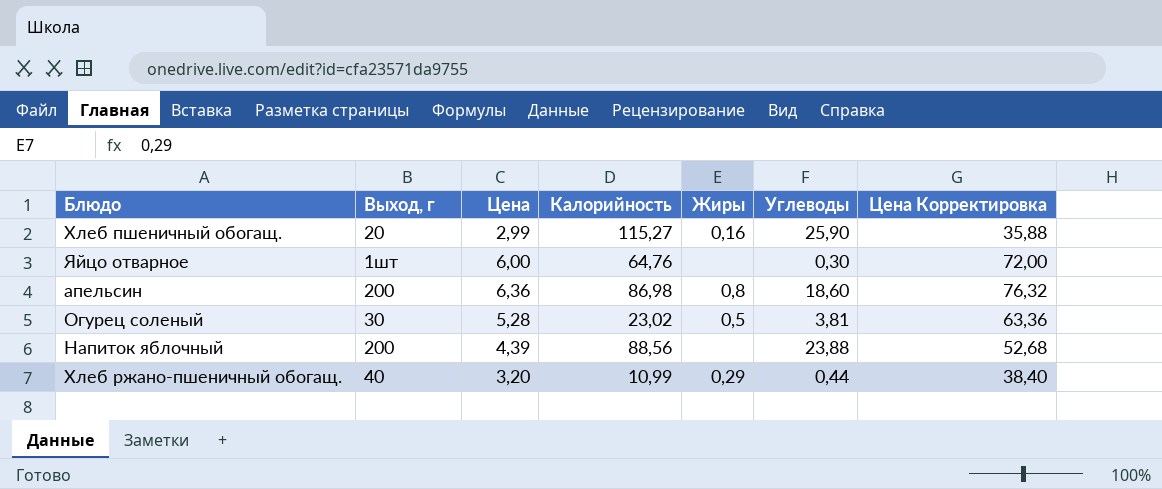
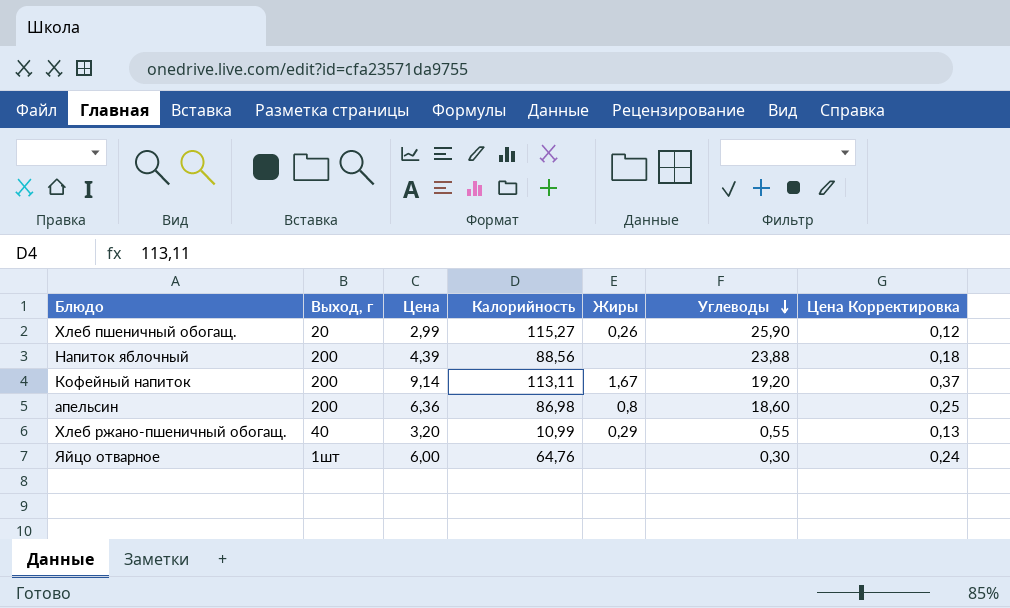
row order: none -> Углеводы descending
column Цена Корректировка | formula: [Цена] * 12 -> [Цена] * 0,04
row Огурец соленый: 30 | 5,28 | 23,02 | 0,5 | 3,81 | 63,36 -> none
Хлеб пшеничный обогащ. | Жиры: 0,16 -> 0,26
row Кофейный напиток: none -> 200 | 9,14 | 113,11 | 1,67 | 19,20 | 0,37
Хлеб ржано-пшеничный обогащ. | Углеводы: 0,44 -> 0,55

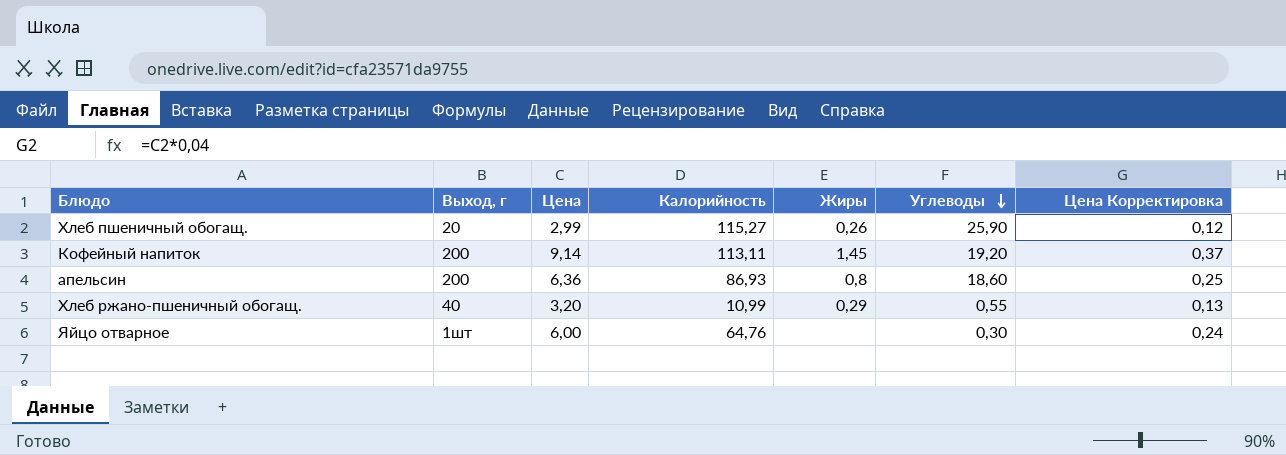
row Напиток яблочный: 200 | 4,39 | 88,56 | none | 23,88 | 0,18 -> none
Кофейный напиток | Жиры: 1,67 -> 1,45
апельсин | Калорийность: 86,98 -> 86,93

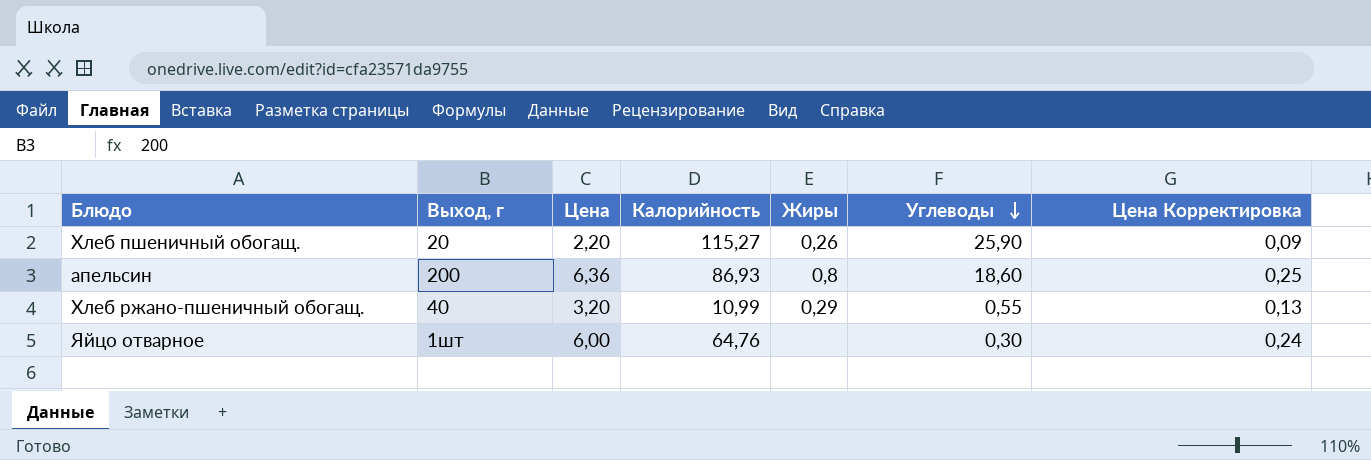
row Кофейный напиток: 200 | 9,14 | 113,11 | 1,45 | 19,20 | 0,37 -> none
Хлеб пшеничный обогащ. | Цена: 2,99 -> 2,20
Хлеб пшеничный обогащ. | Цена Корректировка: 0,12 -> 0,09

